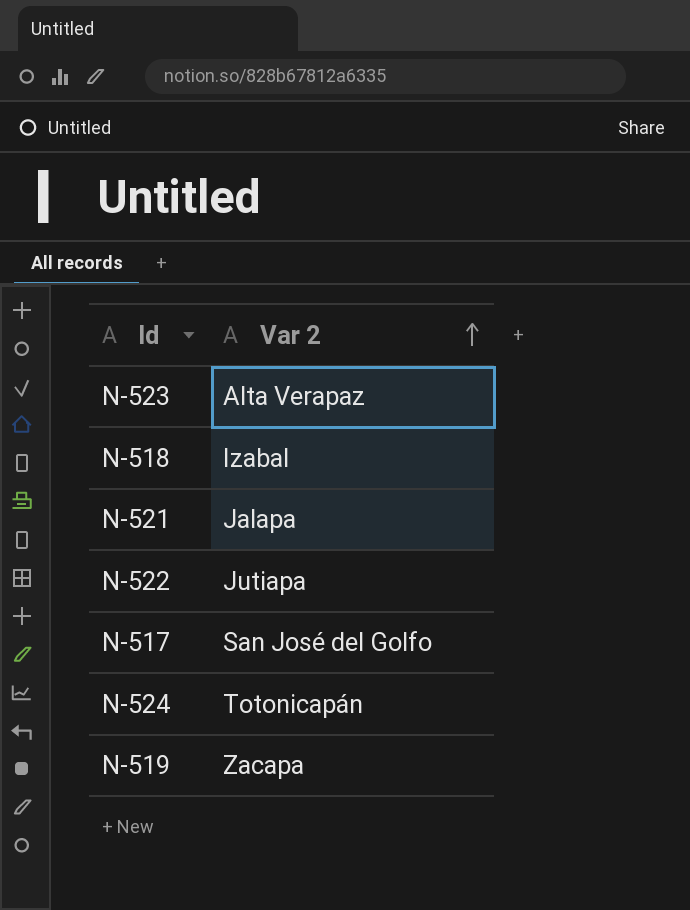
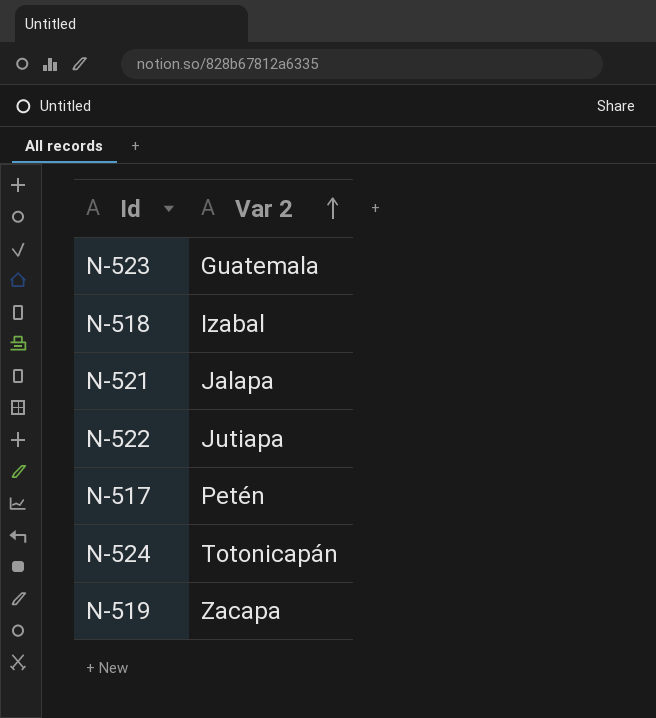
N-523 | Var 2: Alta Verapaz -> Guatemala
N-517 | Var 2: San José del Golfo -> Petén

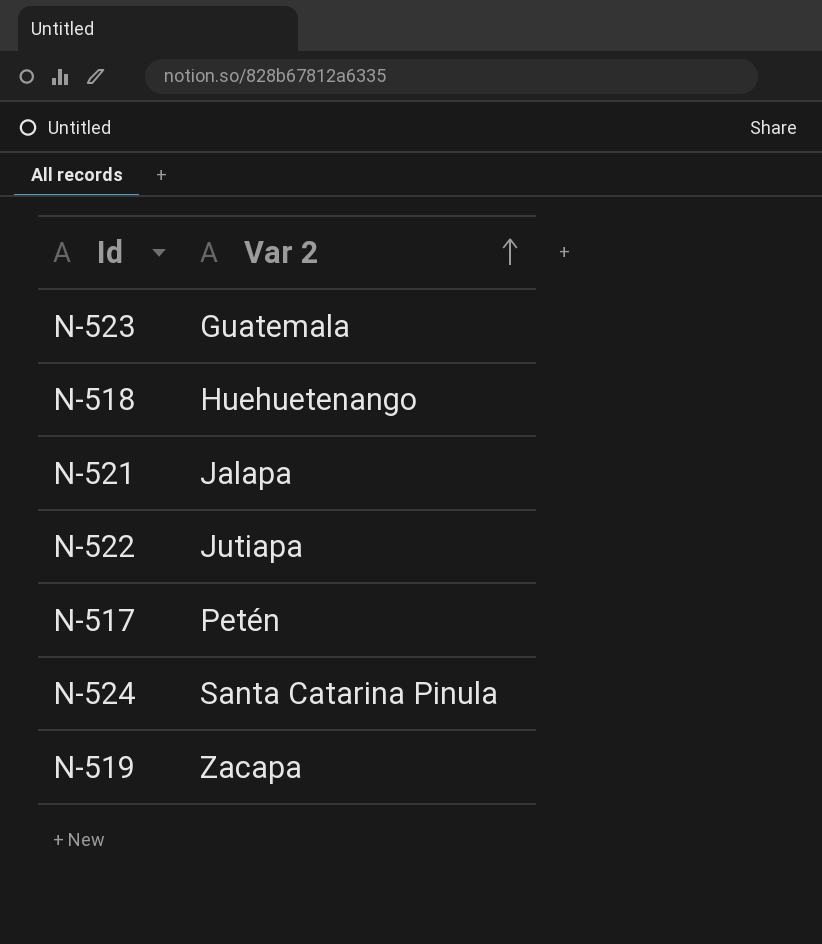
N-518 | Var 2: Izabal -> Huehuetenango
N-524 | Var 2: Totonicapán -> Santa Catarina Pinula

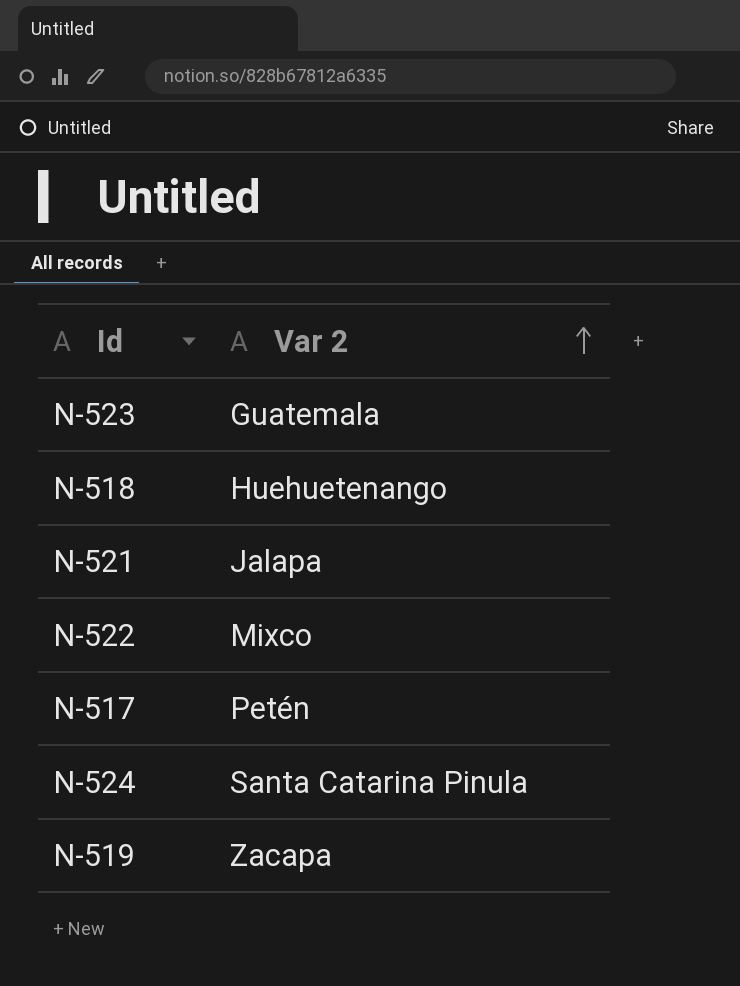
N-522 | Var 2: Jutiapa -> Mixco

